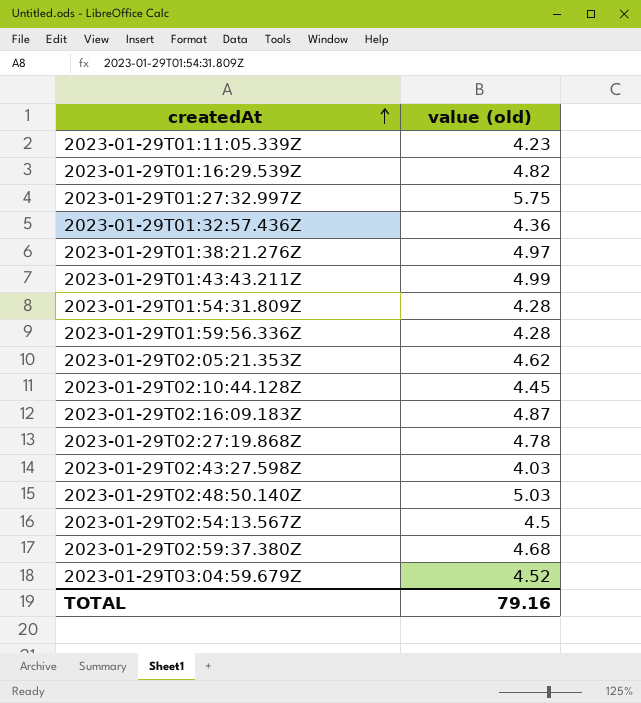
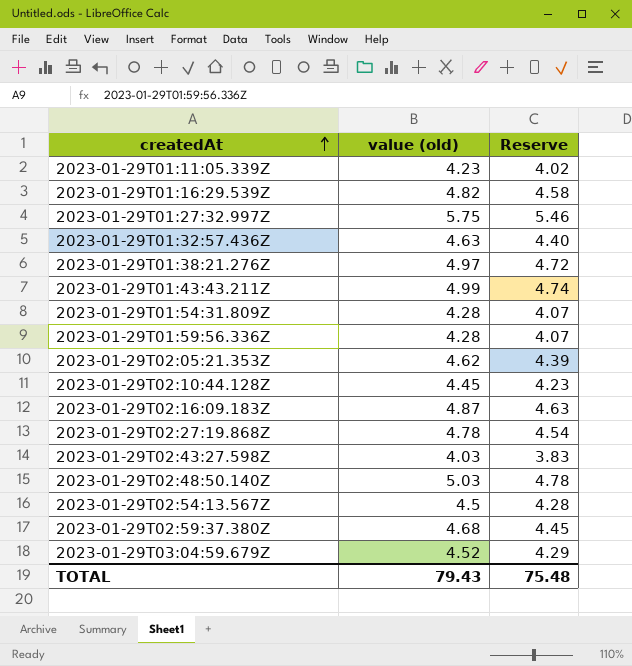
column Reserve | formula: none -> [value (old)] * 0.95
2023-01-29T01:32:57.436Z | value (old): 4.36 -> 4.63
TOTAL | value (old): 79.16 -> 79.43

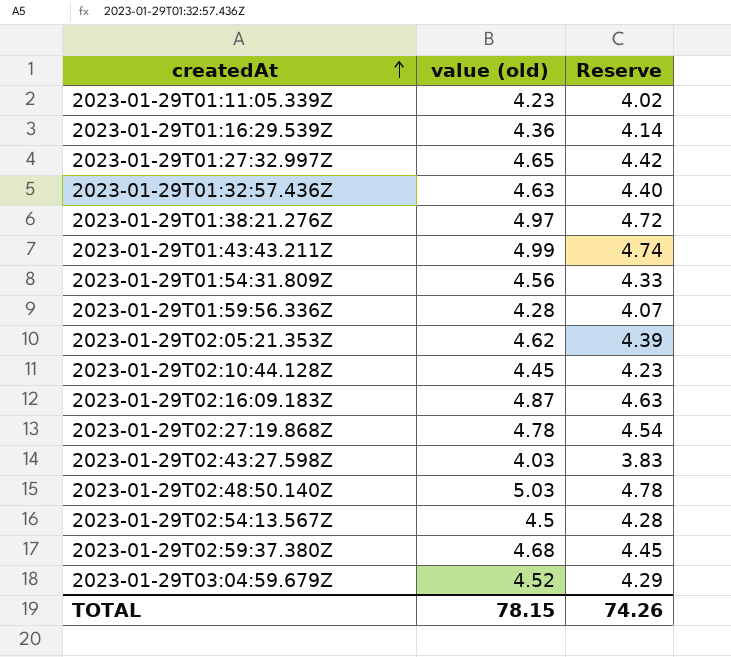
2023-01-29T01:16:29.539Z | value (old): 4.82 -> 4.36
2023-01-29T01:16:29.539Z | Reserve: 4.58 -> 4.14
2023-01-29T01:27:32.997Z | value (old): 5.75 -> 4.65
2023-01-29T01:27:32.997Z | Reserve: 5.46 -> 4.42
2023-01-29T01:54:31.809Z | value (old): 4.28 -> 4.56
2023-01-29T01:54:31.809Z | Reserve: 4.07 -> 4.33
TOTAL | value (old): 79.43 -> 78.15
TOTAL | Reserve: 75.48 -> 74.26

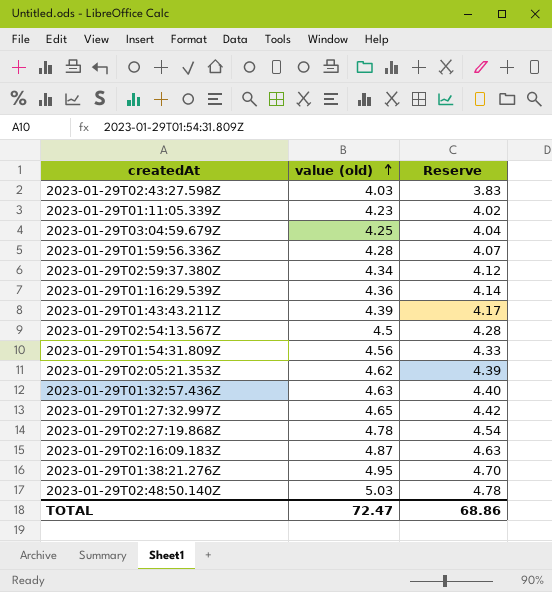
row order: createdAt ascending -> value (old) ascending
row 2023-01-29T02:10:44.128Z: 4.45 | 4.23 -> none
2023-01-29T03:04:59.679Z | value (old): 4.52 -> 4.25
2023-01-29T03:04:59.679Z | Reserve: 4.29 -> 4.04
2023-01-29T02:59:37.380Z | value (old): 4.68 -> 4.34
2023-01-29T02:59:37.380Z | Reserve: 4.45 -> 4.12
2023-01-29T01:43:43.211Z | value (old): 4.99 -> 4.39
2023-01-29T01:43:43.211Z | Reserve: 4.74 -> 4.17
2023-01-29T01:38:21.276Z | value (old): 4.97 -> 4.95
2023-01-29T01:38:21.276Z | Reserve: 4.72 -> 4.70
TOTAL | value (old): 78.15 -> 72.47
TOTAL | Reserve: 74.26 -> 68.86

